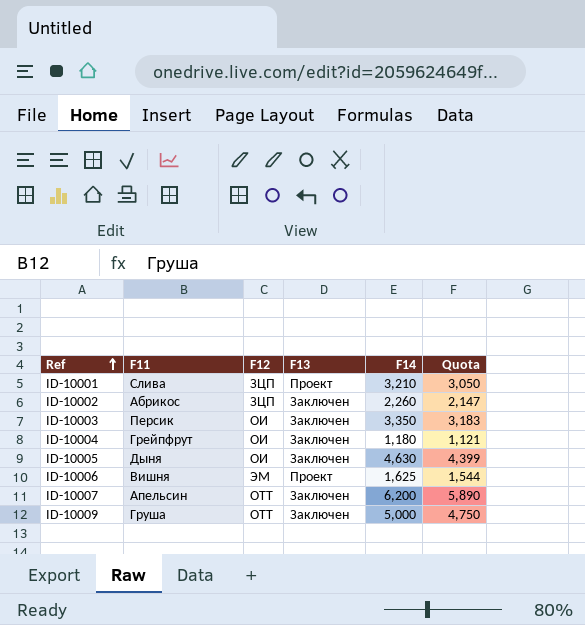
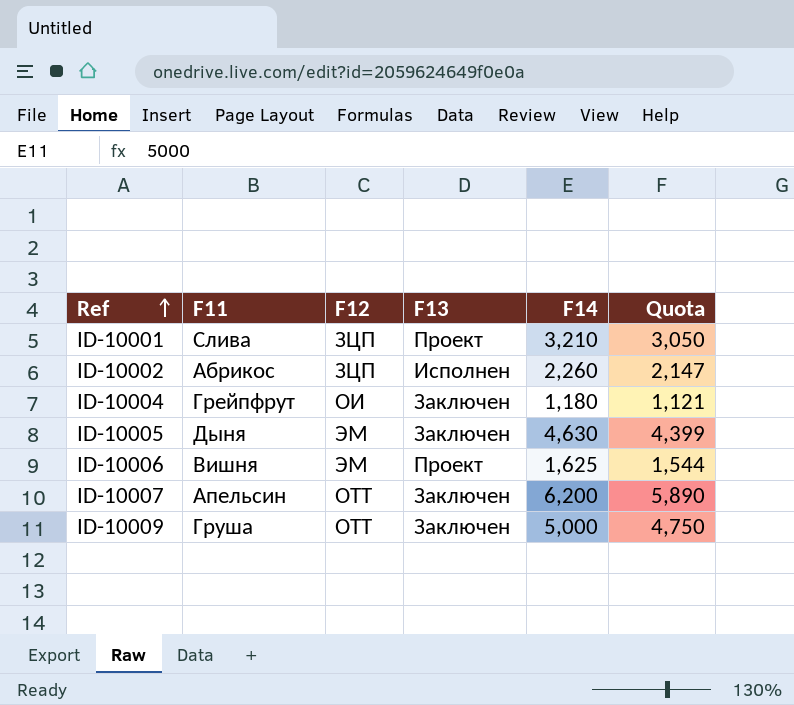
row ID-10003: Персик | ОИ | Заключен | 3,350 | 3,183 -> none
ID-10002 | F13: Заключен -> Исполнен
ID-10005 | F12: ОИ -> ЭМ

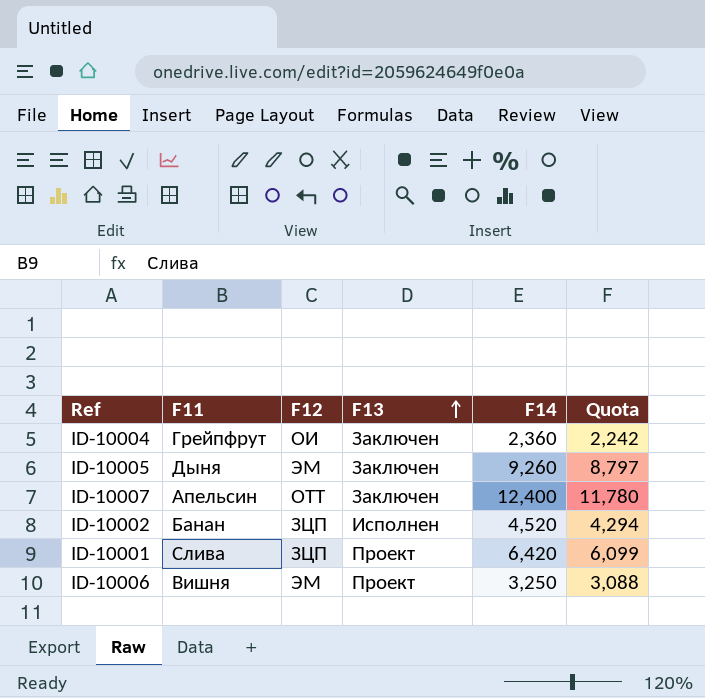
row order: Ref ascending -> F13 ascending
row ID-10009: Груша | ОТТ | Заключен | 5,000 | 4,750 -> none
ID-10004 | F14: 1,180 -> 2,360
ID-10004 | Quota: 1,121 -> 2,242
ID-10005 | F14: 4,630 -> 9,260
ID-10005 | Quota: 4,399 -> 8,797
ID-10007 | F14: 6,200 -> 12,400
ID-10007 | Quota: 5,890 -> 11,780
ID-10002 | F11: Абрикос -> Банан
ID-10002 | F14: 2,260 -> 4,520
ID-10002 | Quota: 2,147 -> 4,294
ID-10001 | F14: 3,210 -> 6,420
ID-10001 | Quota: 3,050 -> 6,099
ID-10006 | F14: 1,625 -> 3,250
ID-10006 | Quota: 1,544 -> 3,088

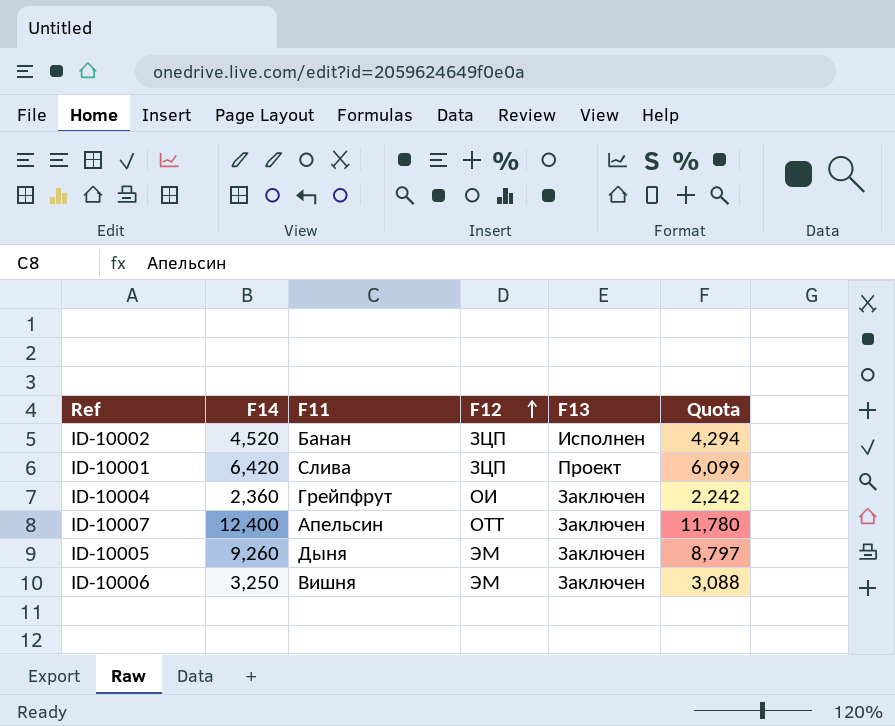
row order: F13 ascending -> F12 ascending
column F14 | position: 5 -> 2
ID-10006 | F13: Проект -> Заключен

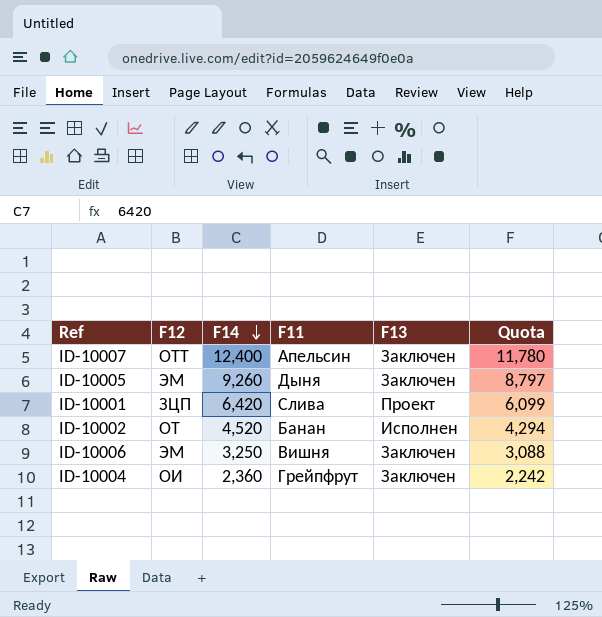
row order: F12 ascending -> F14 descending
column F12 | position: 4 -> 2
ID-10002 | F12: ЗЦП -> ОТ

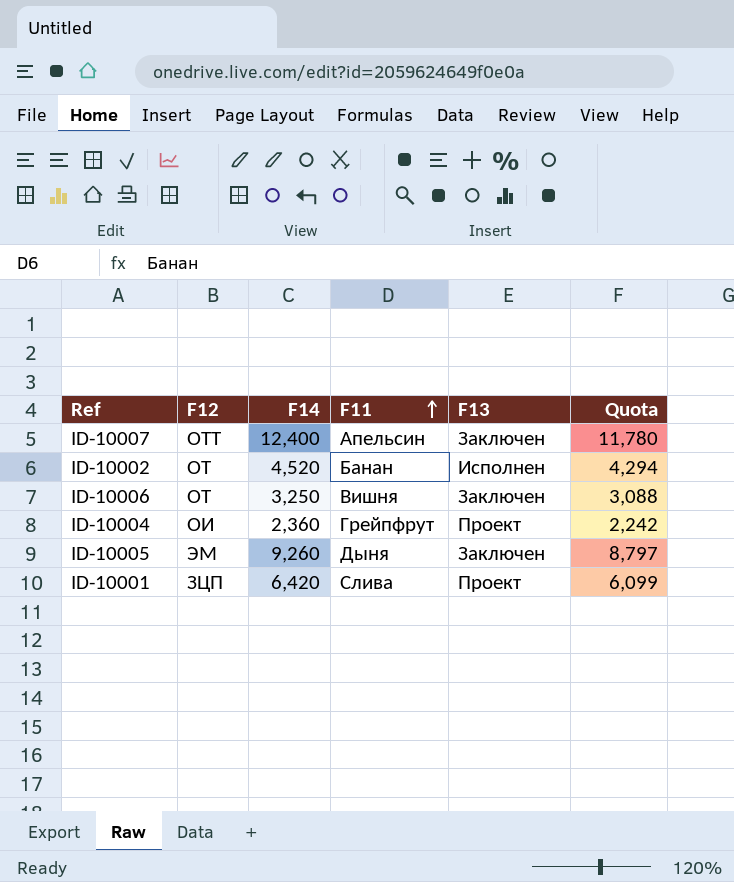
row order: F14 descending -> F11 ascending
ID-10006 | F12: ЭМ -> ОТ
ID-10004 | F13: Заключен -> Проект

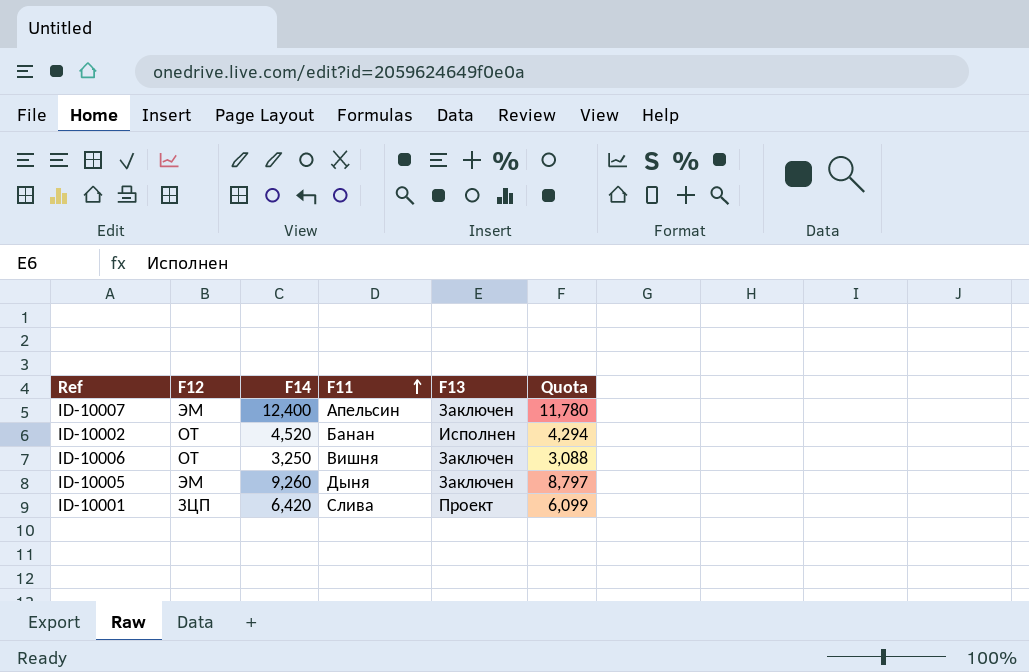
row ID-10004: ОИ | 2,360 | Грейпфрут | Проект | 2,242 -> none
ID-10007 | F12: ОТТ -> ЭМ

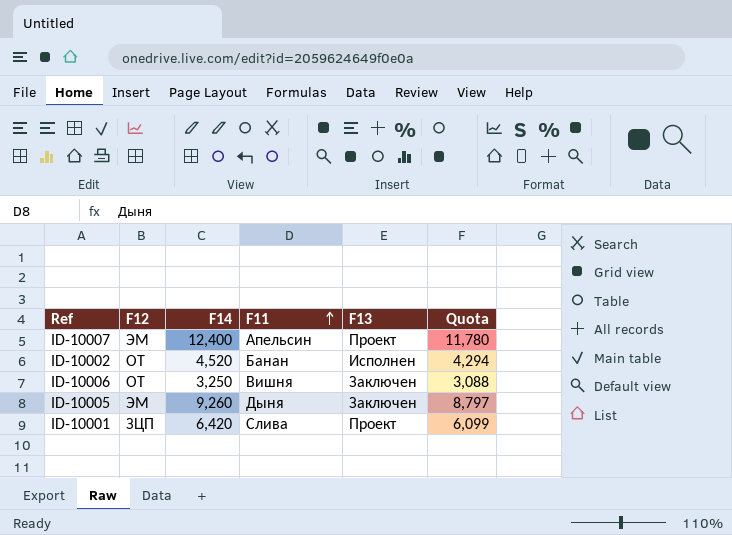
ID-10007 | F13: Заключен -> Проект

